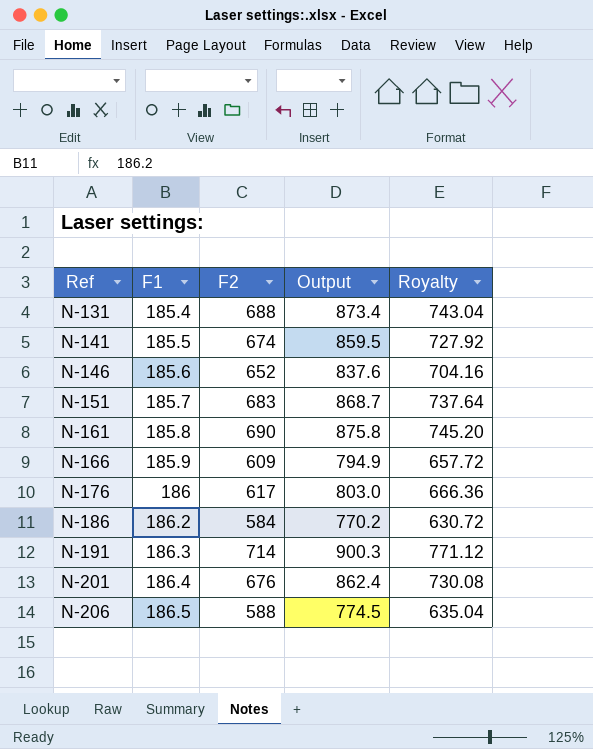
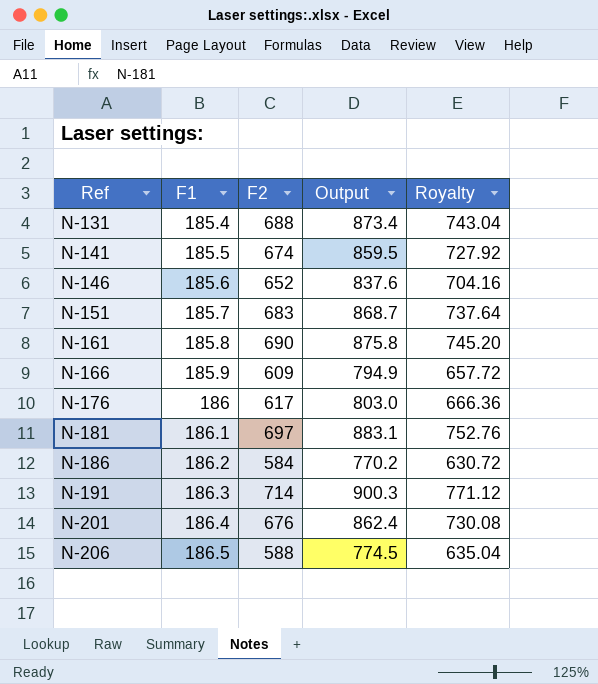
row N-181: none -> 186.1 | 697 | 883.1 | 752.76

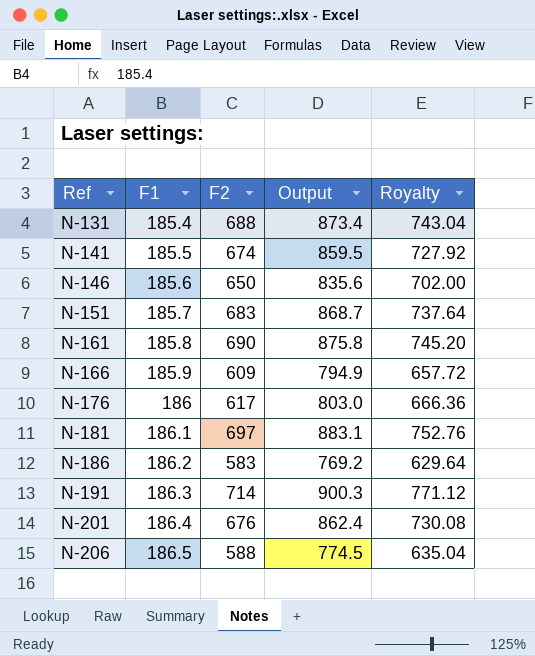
N-146 | F2: 652 -> 650
N-146 | Output: 837.6 -> 835.6
N-146 | Royalty: 704.16 -> 702.00
N-186 | F2: 584 -> 583
N-186 | Output: 770.2 -> 769.2
N-186 | Royalty: 630.72 -> 629.64

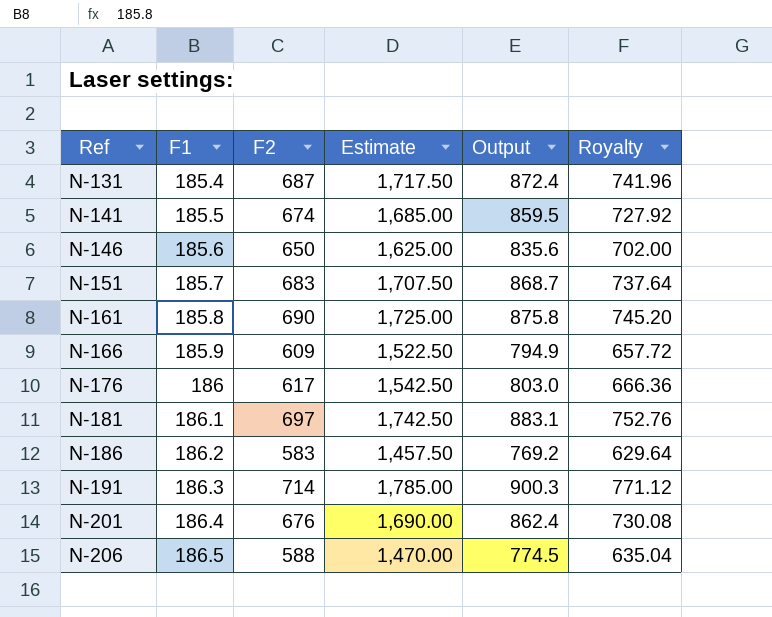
column Estimate | formula: none -> [F2] * 2.5
N-131 | F2: 688 -> 687
N-131 | Output: 873.4 -> 872.4
N-131 | Royalty: 743.04 -> 741.96

